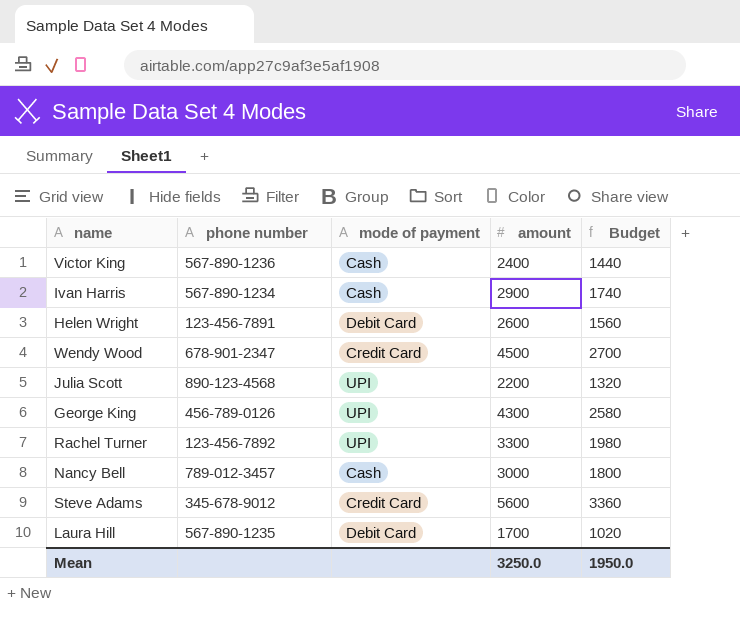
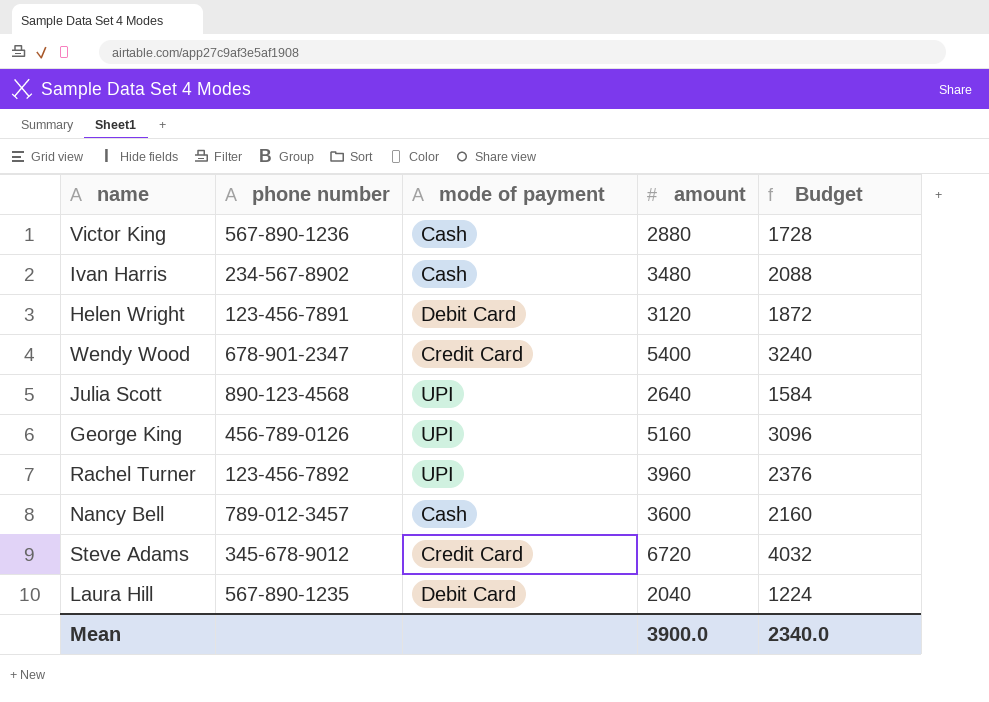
Victor King | amount: 2400 -> 2880
Victor King | Budget: 1440 -> 1728
Ivan Harris | phone number: 567-890-1234 -> 234-567-8902
Ivan Harris | amount: 2900 -> 3480
Ivan Harris | Budget: 1740 -> 2088
Helen Wright | amount: 2600 -> 3120
Helen Wright | Budget: 1560 -> 1872
Wendy Wood | amount: 4500 -> 5400
Wendy Wood | Budget: 2700 -> 3240
Julia Scott | amount: 2200 -> 2640
Julia Scott | Budget: 1320 -> 1584
George King | amount: 4300 -> 5160
George King | Budget: 2580 -> 3096
Rachel Turner | amount: 3300 -> 3960
Rachel Turner | Budget: 1980 -> 2376
Nancy Bell | amount: 3000 -> 3600
Nancy Bell | Budget: 1800 -> 2160
Steve Adams | amount: 5600 -> 6720
Steve Adams | Budget: 3360 -> 4032
Laura Hill | amount: 1700 -> 2040
Laura Hill | Budget: 1020 -> 1224
Mean | amount: 3250.0 -> 3900.0
Mean | Budget: 1950.0 -> 2340.0

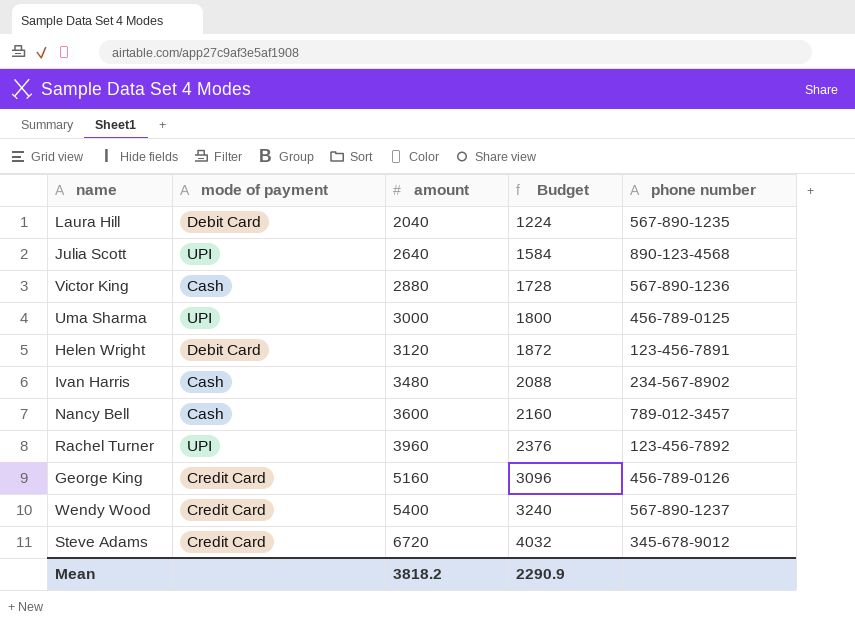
row order: none -> amount ascending
column phone number | position: 2 -> 5
row Uma Sharma: none -> UPI | 3000 | 1800 | 456-789-0125
George King | mode of payment: UPI -> Credit Card
Wendy Wood | phone number: 678-901-2347 -> 567-890-1237
Mean | amount: 3900.0 -> 3818.2
Mean | Budget: 2340.0 -> 2290.9

